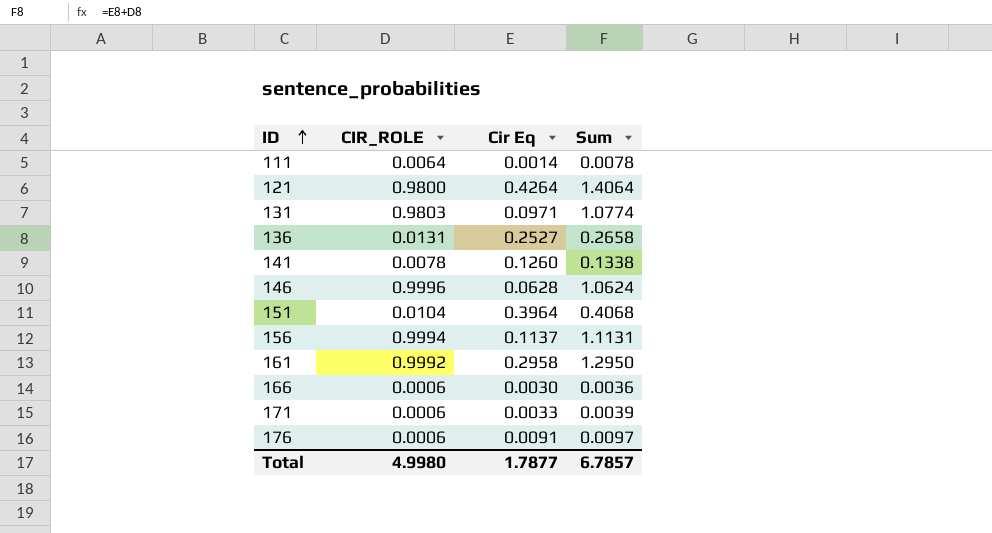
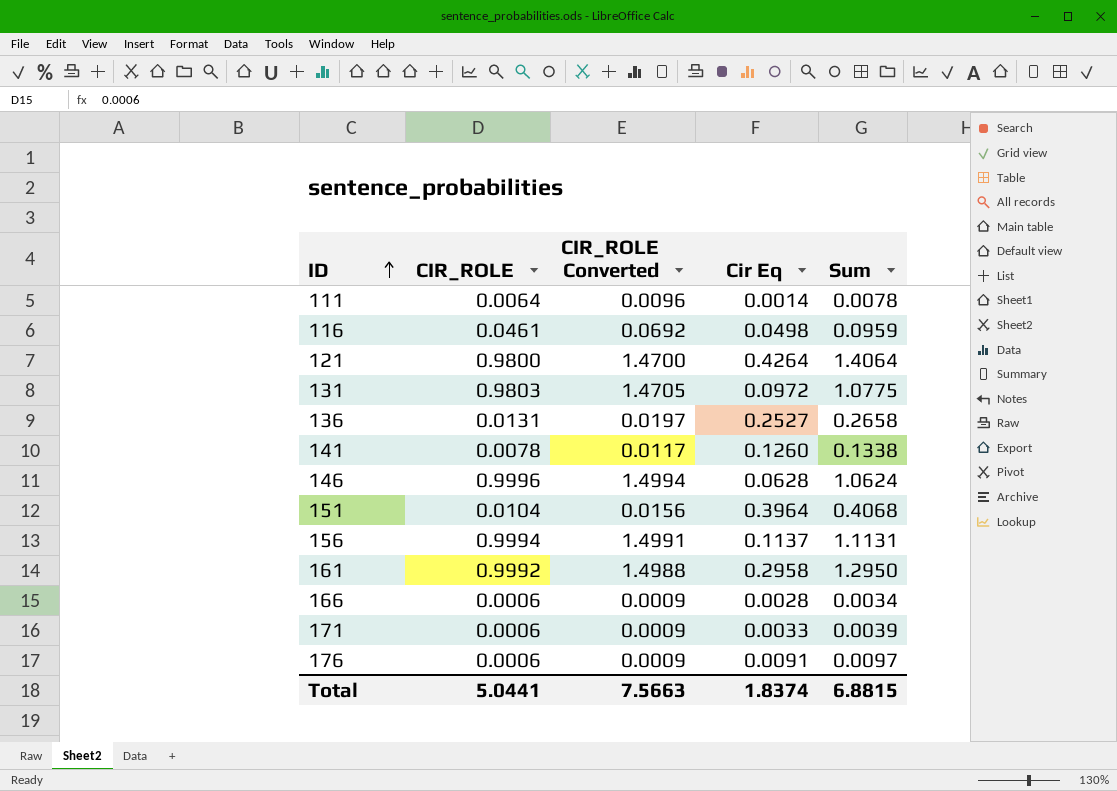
column CIR_ROLE Converted | formula: none -> [CIR_ROLE] * 1.5
row 116: none -> 0.0461 | 0.0692 | 0.0498 | 0.0959
131 | Cir Eq: 0.0971 -> 0.0972
131 | Sum: 1.0774 -> 1.0775
166 | Cir Eq: 0.0030 -> 0.0028
166 | Sum: 0.0036 -> 0.0034
Total | CIR_ROLE: 4.9980 -> 5.0441
Total | Cir Eq: 1.7877 -> 1.8374
Total | Sum: 6.7857 -> 6.8815

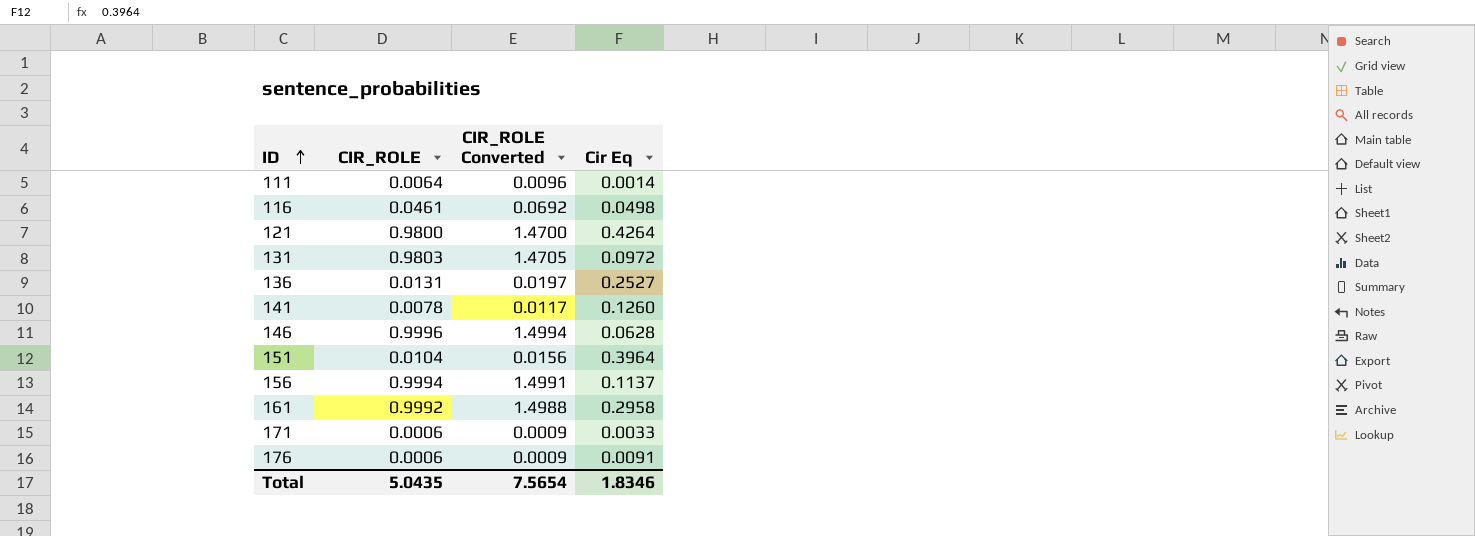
column Sum | formula: [CIR_ROLE] + [Cir Eq] -> none
row 166: 0.0006 | 0.0009 | 0.0028 | 0.0034 -> none
Total | CIR_ROLE: 5.0441 -> 5.0435
Total | CIR_ROLE Converted: 7.5663 -> 7.5654
Total | Cir Eq: 1.8374 -> 1.8346

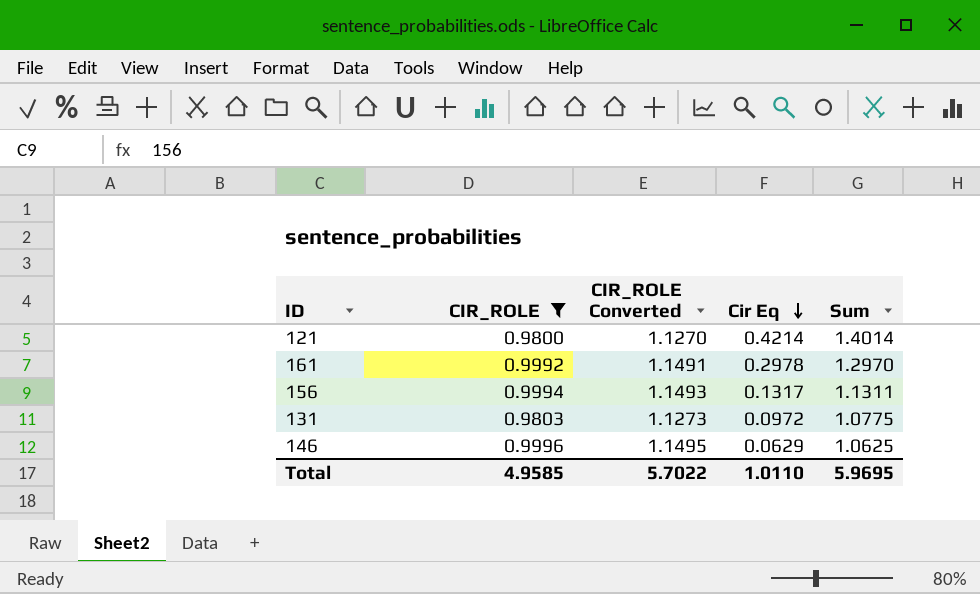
filter: none -> CIR_ROLE >= 0.9800
row order: ID ascending -> Cir Eq descending
column CIR_ROLE Converted | formula: [CIR_ROLE] * 1.5 -> [CIR_ROLE] * 1.15
column Sum | formula: none -> [CIR_ROLE] + [Cir Eq]
121 | Cir Eq: 0.4264 -> 0.4214
161 | Cir Eq: 0.2958 -> 0.2978
156 | Cir Eq: 0.1137 -> 0.1317
146 | Cir Eq: 0.0628 -> 0.0629
Total | CIR_ROLE: 5.0435 -> 4.9585
Total | CIR_ROLE Converted: 7.5654 -> 5.7022
Total | Cir Eq: 1.8346 -> 1.0110

